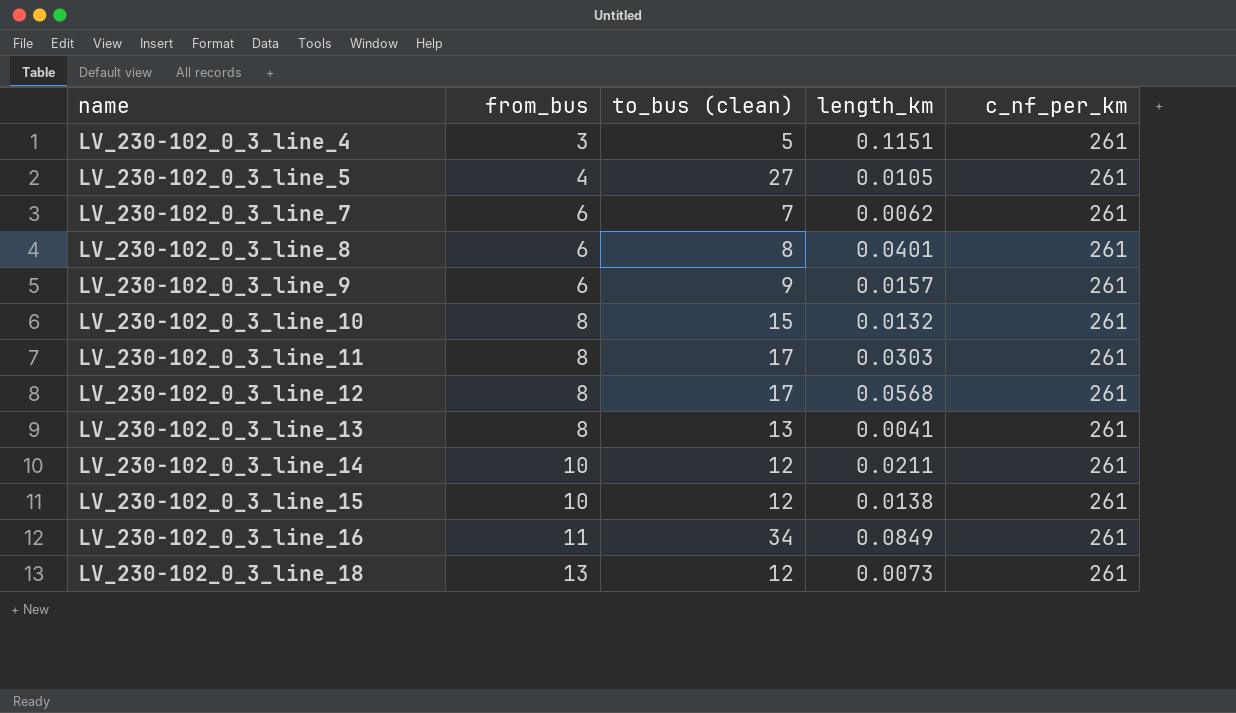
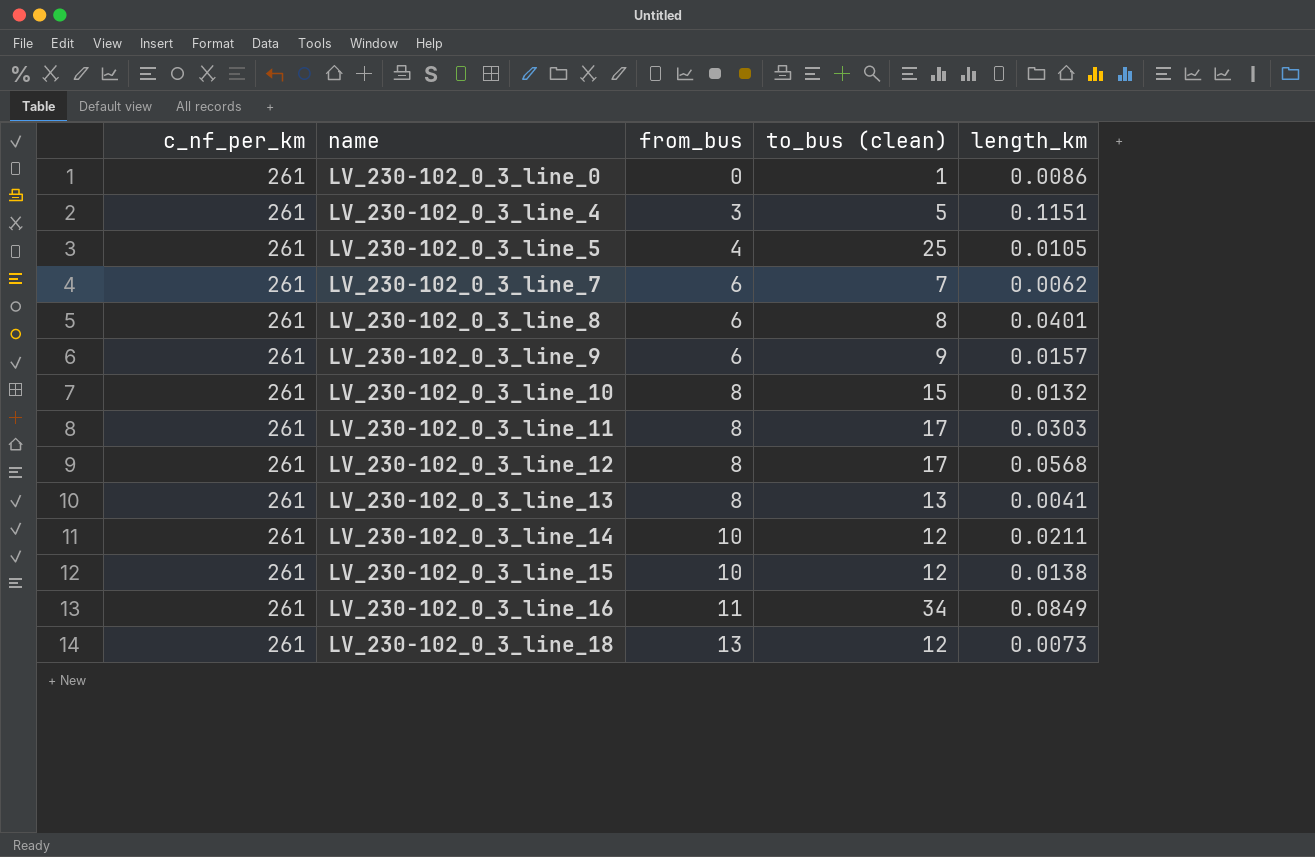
column c_nf_per_km | position: 5 -> 1
row LV_230-102_0_3_line_0: none -> 261 | 0 | 1 | 0.0086
LV_230-102_0_3_line_5 | to_bus (clean): 27 -> 25

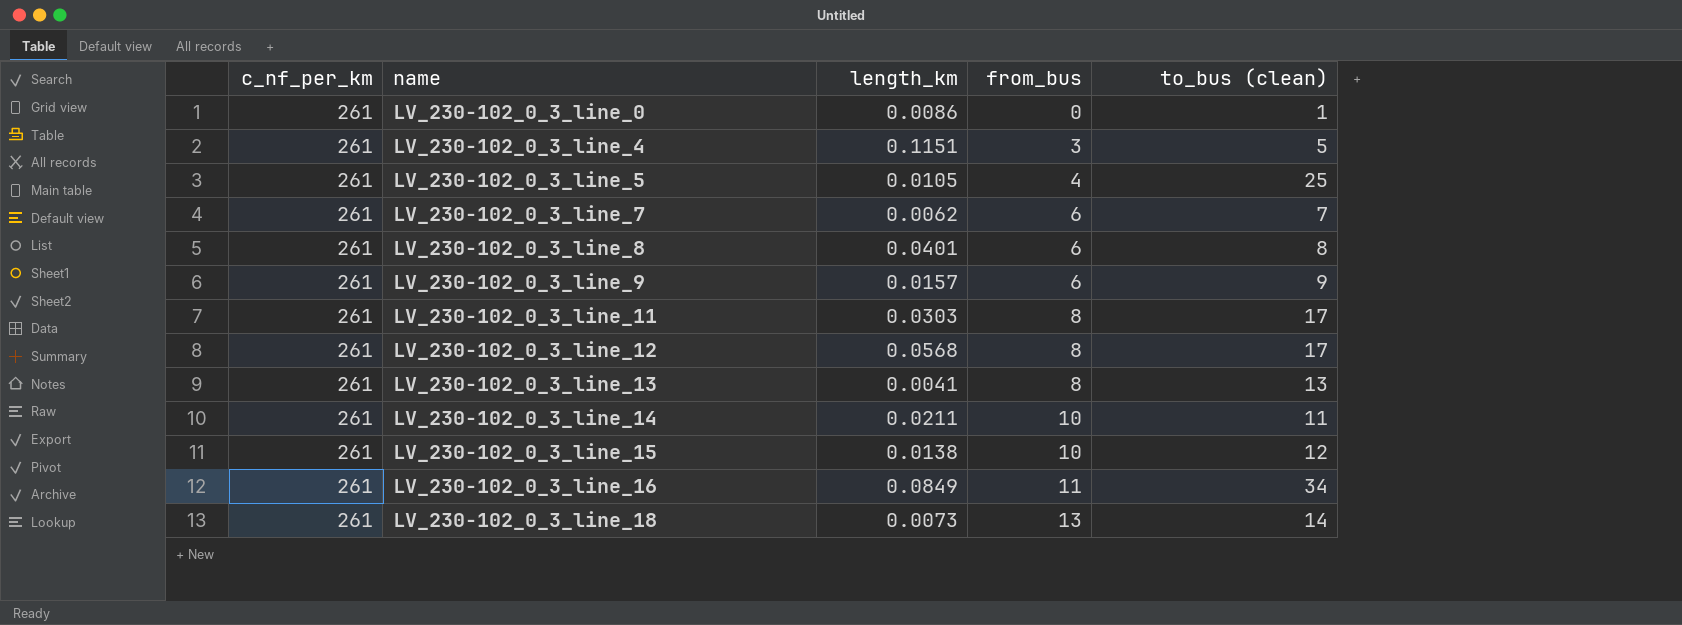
column length_km | position: 5 -> 3
row LV_230-102_0_3_line_10: 261 | 8 | 15 | 0.0132 -> none
LV_230-102_0_3_line_14 | to_bus (clean): 12 -> 11
LV_230-102_0_3_line_18 | to_bus (clean): 12 -> 14

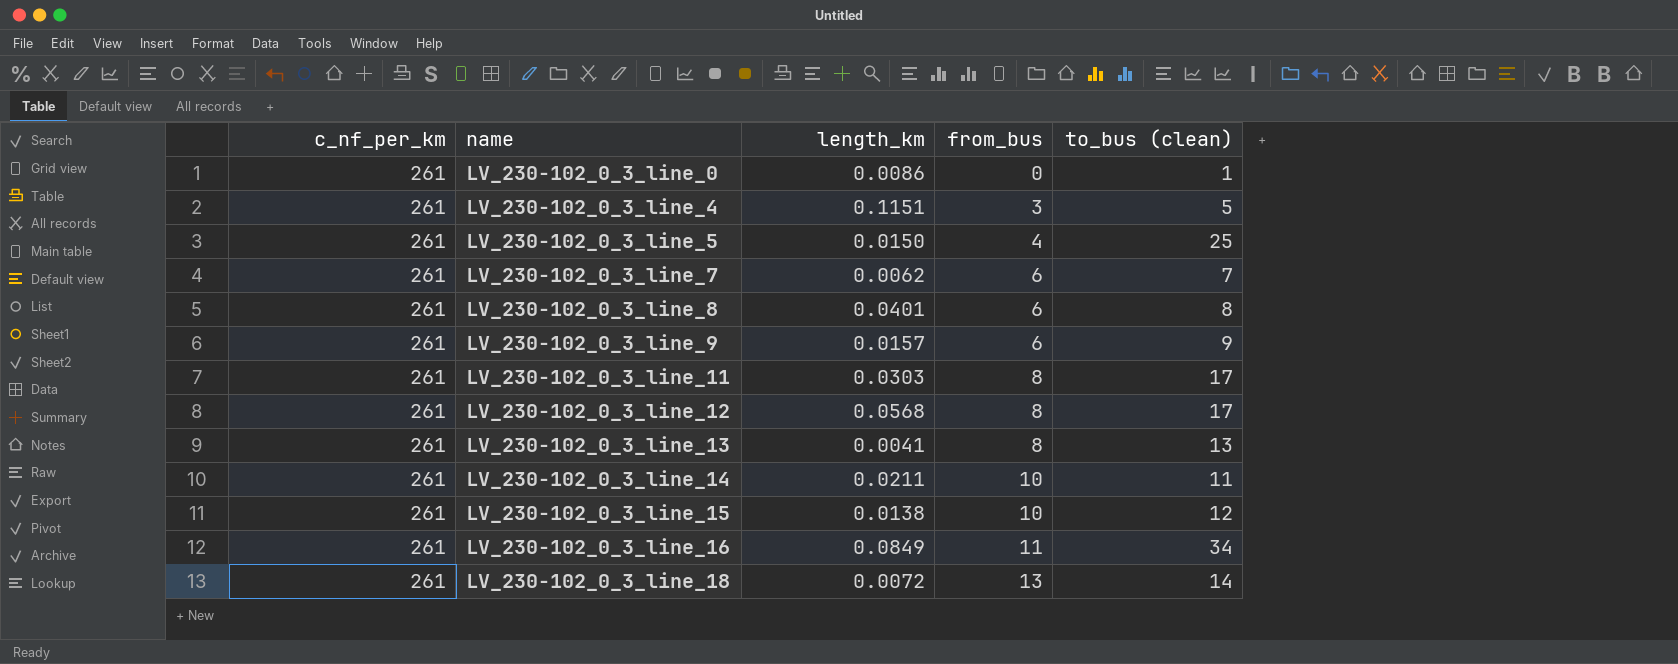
LV_230-102_0_3_line_5 | length_km: 0.0105 -> 0.0150
LV_230-102_0_3_line_18 | length_km: 0.0073 -> 0.0072

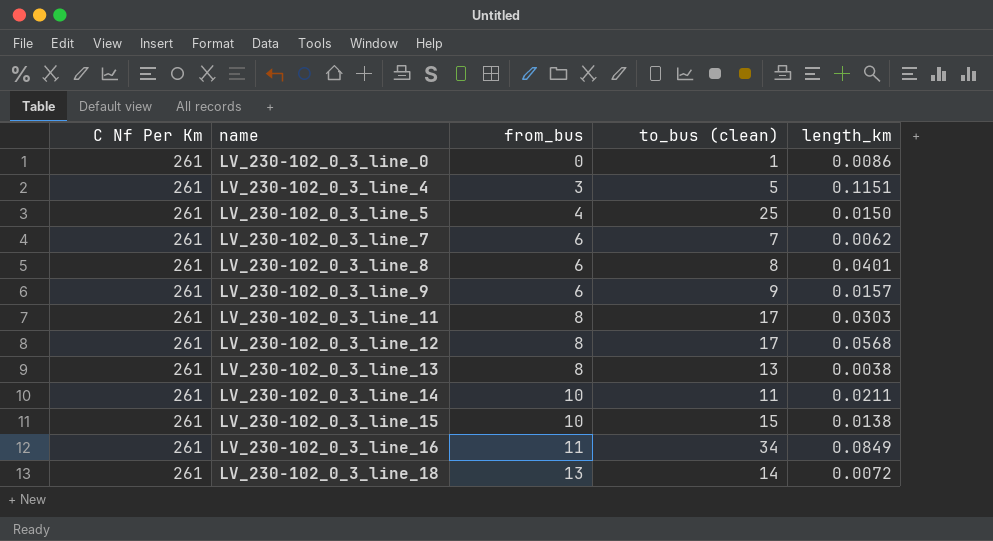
column name: c_nf_per_km -> C Nf Per Km
column length_km | position: 3 -> 5
LV_230-102_0_3_line_13 | length_km: 0.0041 -> 0.0038
LV_230-102_0_3_line_15 | to_bus (clean): 12 -> 15

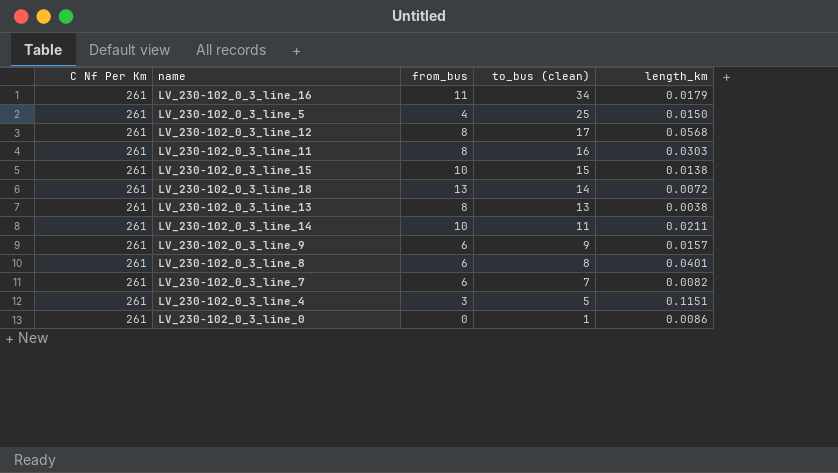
row order: name ascending -> to_bus (clean) descending
LV_230-102_0_3_line_16 | length_km: 0.0849 -> 0.0179
LV_230-102_0_3_line_11 | to_bus (clean): 17 -> 16
LV_230-102_0_3_line_7 | length_km: 0.0062 -> 0.0082

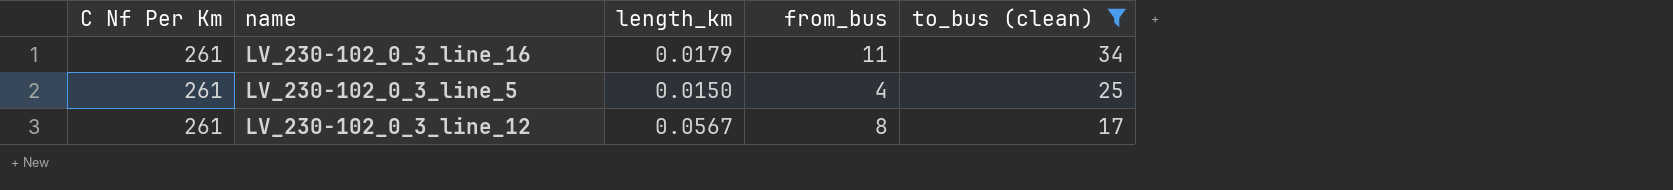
filter: none -> to_bus (clean) >= 17
column length_km | position: 5 -> 3
LV_230-102_0_3_line_12 | length_km: 0.0568 -> 0.0567

